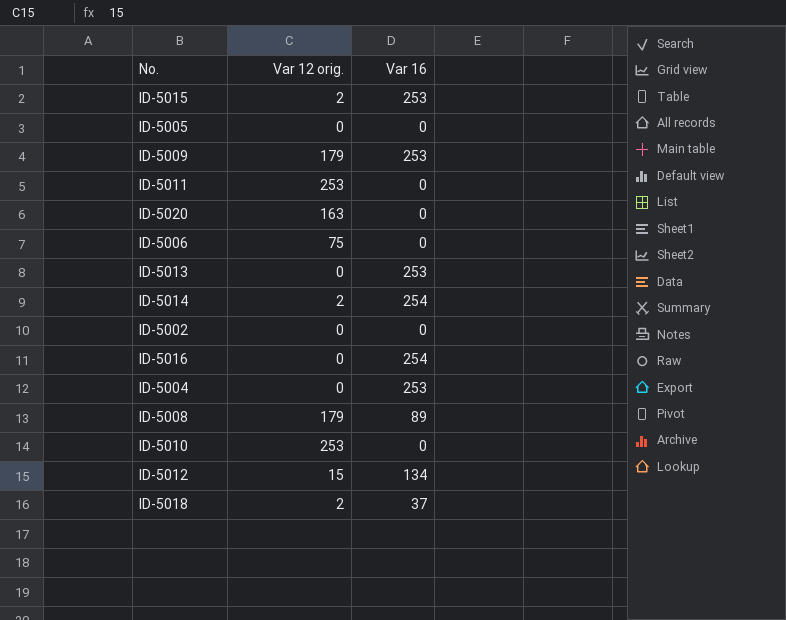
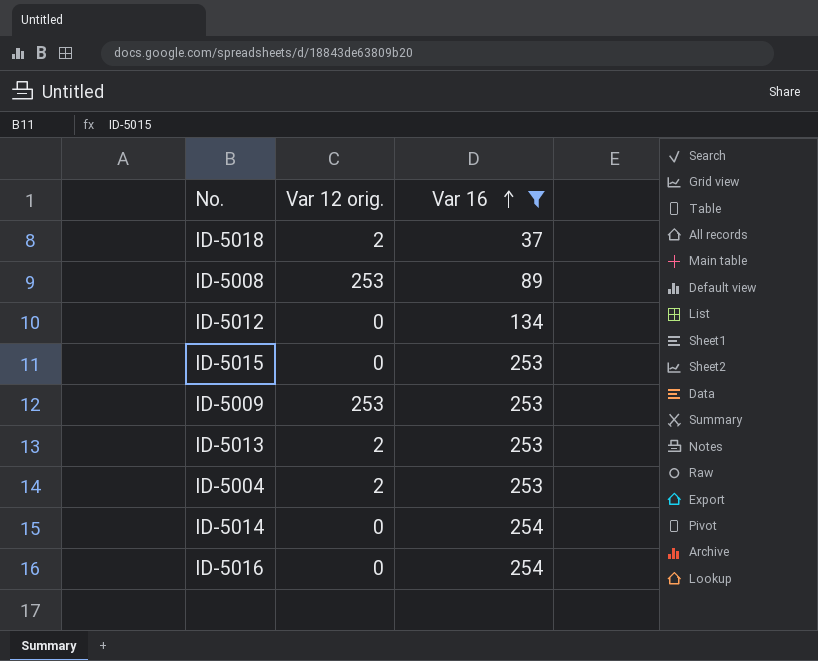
filter: none -> Var 16 != 0
row order: none -> Var 16 ascending
ID-5008 | Var 12 orig.: 179 -> 253
ID-5012 | Var 12 orig.: 15 -> 0
ID-5015 | Var 12 orig.: 2 -> 0
ID-5009 | Var 12 orig.: 179 -> 253
ID-5013 | Var 12 orig.: 0 -> 2
ID-5004 | Var 12 orig.: 0 -> 2
ID-5014 | Var 12 orig.: 2 -> 0

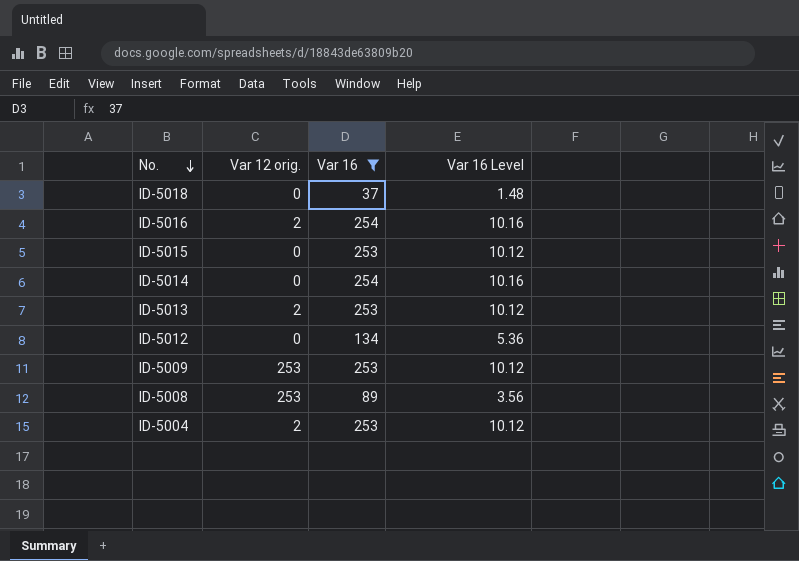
row order: Var 16 ascending -> No. descending
column Var 16 Level | formula: none -> [Var 16] * 0.04
ID-5018 | Var 12 orig.: 2 -> 0
ID-5016 | Var 12 orig.: 0 -> 2

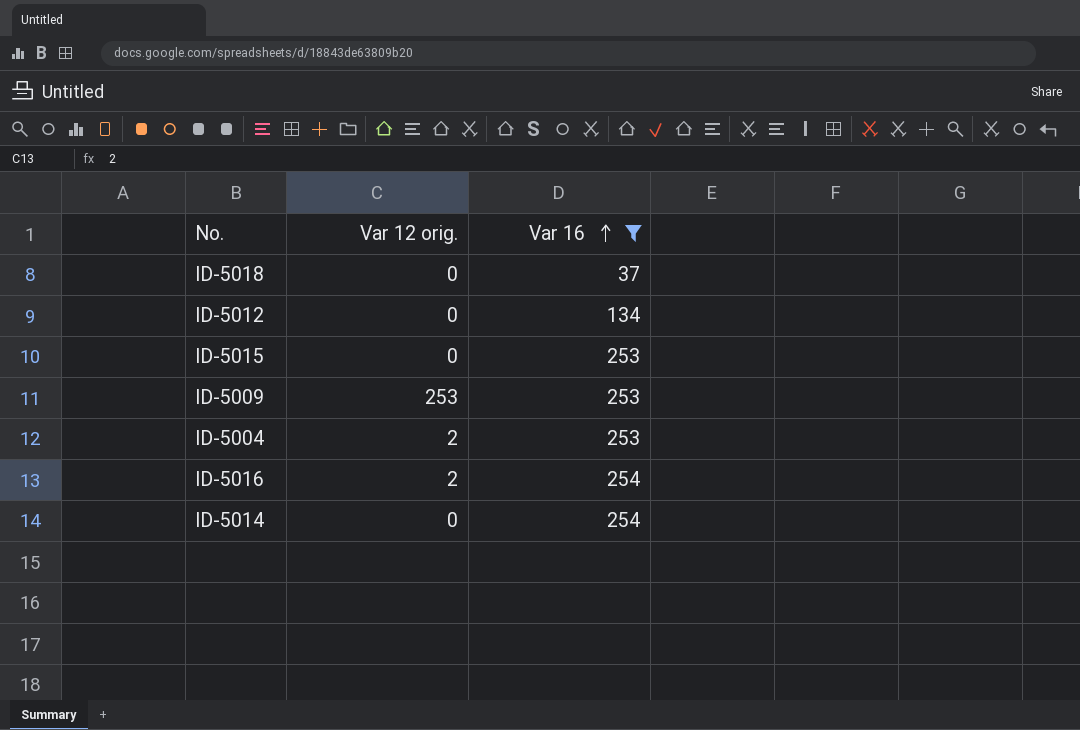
row order: No. descending -> Var 16 ascending
column Var 16 Level | formula: [Var 16] * 0.04 -> none
row ID-5013: 2 | 253 | 10.12 -> none
row ID-5008: 253 | 89 | 3.56 -> none

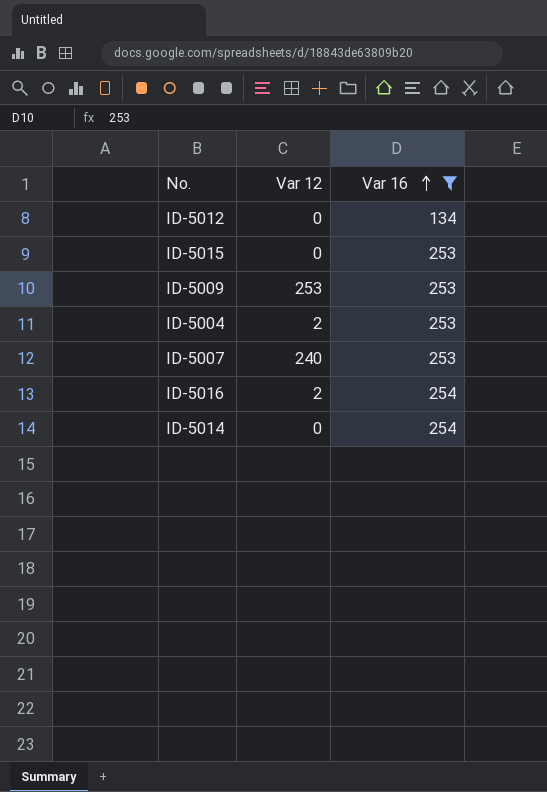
column name: Var 12 orig. -> Var 12
row ID-5018: 0 | 37 -> none
row ID-5007: none -> 240 | 253

